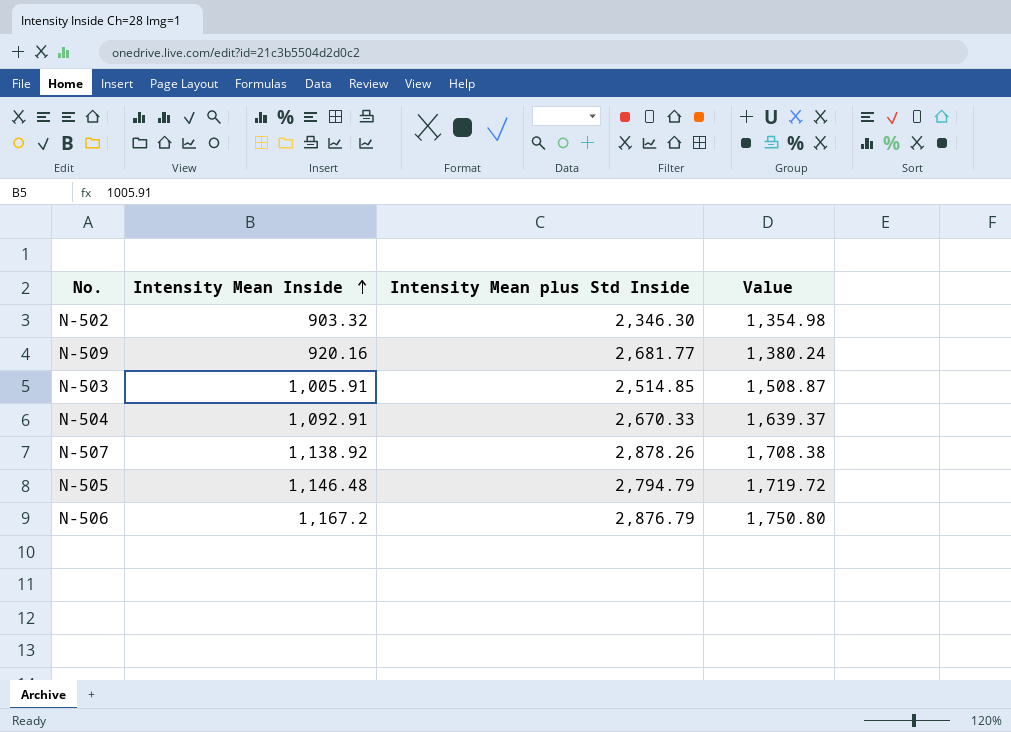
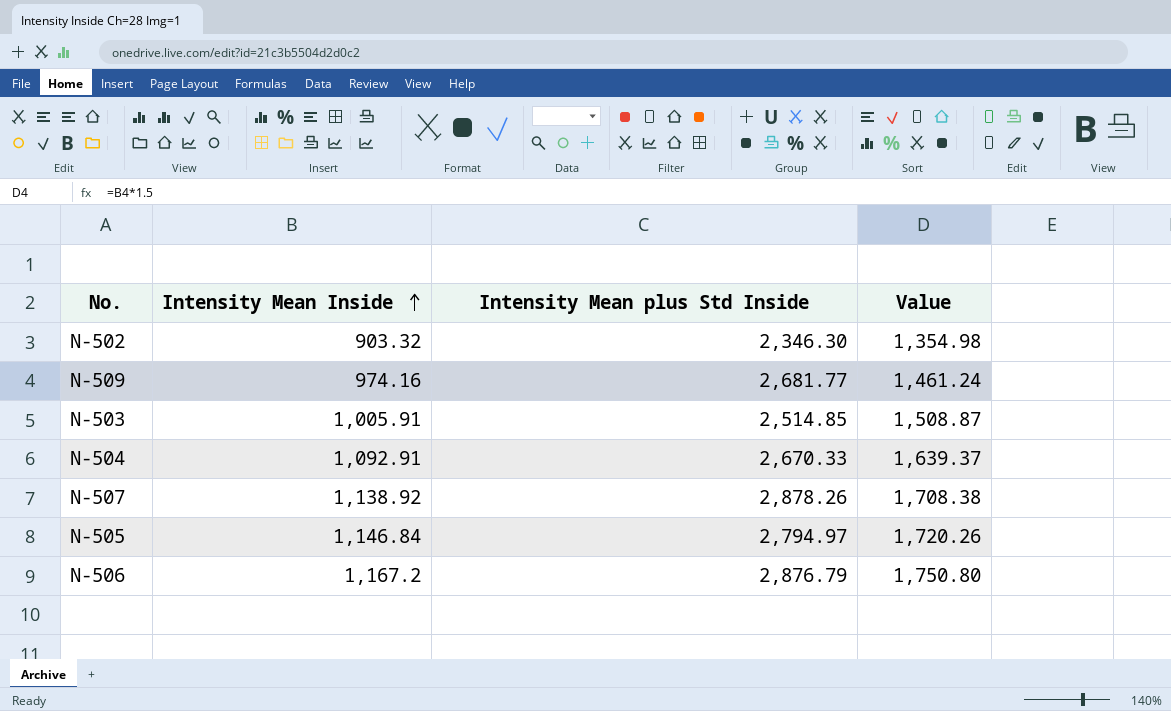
N-509 | Intensity Mean Inside: 920.16 -> 974.16
N-509 | Value: 1,380.24 -> 1,461.24
N-505 | Intensity Mean Inside: 1,146.48 -> 1,146.84
N-505 | Intensity Mean plus Std Inside: 2,794.79 -> 2,794.97
N-505 | Value: 1,719.72 -> 1,720.26

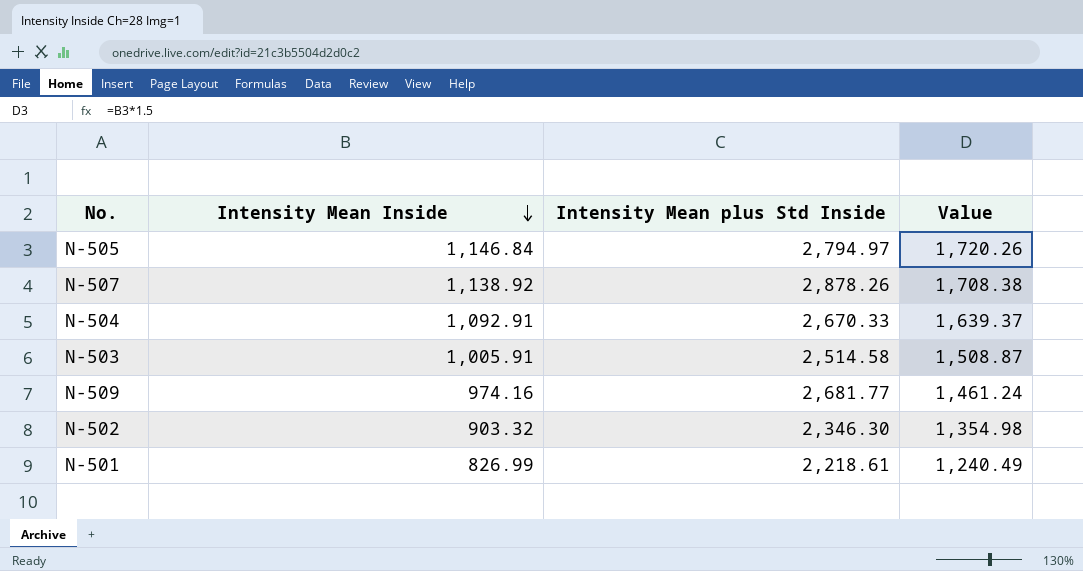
row order: Intensity Mean Inside ascending -> Intensity Mean Inside descending
row N-506: 1,167.2 | 2,876.79 | 1,750.80 -> none
N-503 | Intensity Mean plus Std Inside: 2,514.85 -> 2,514.58
row N-501: none -> 826.99 | 2,218.61 | 1,240.49

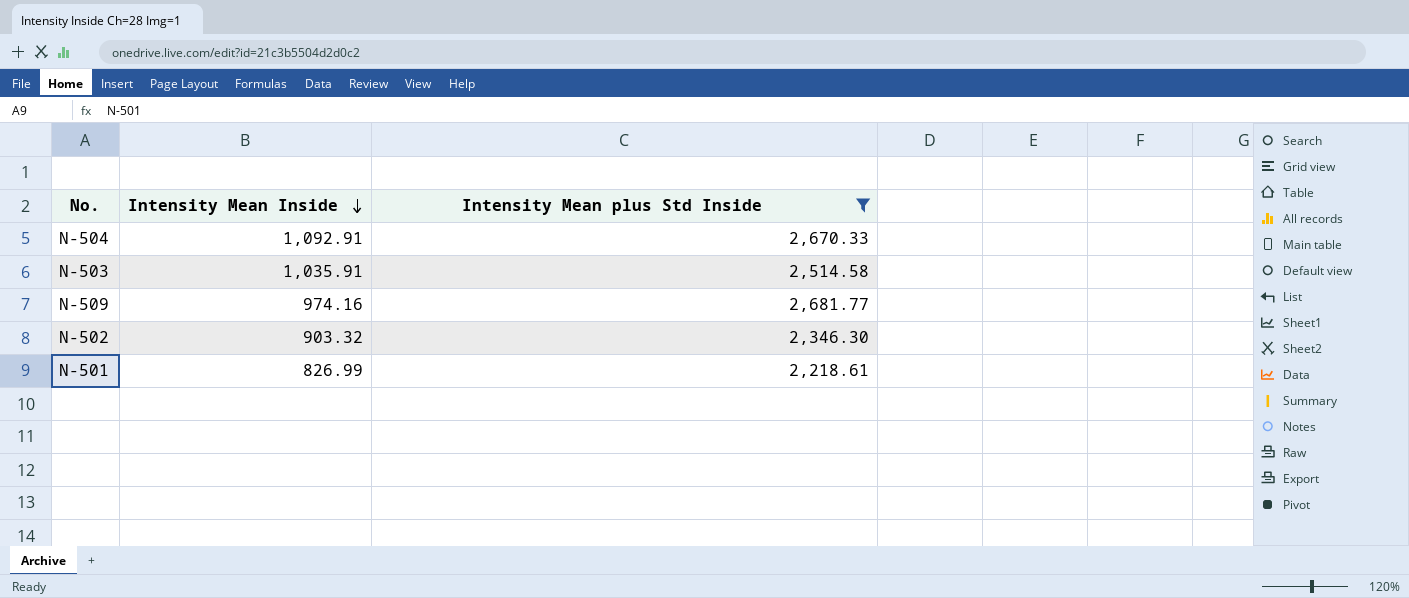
filter: none -> Intensity Mean plus Std Inside <= 2,681.77
column Value | formula: [Intensity Mean Inside] * 1.5 -> none
N-503 | Intensity Mean Inside: 1,005.91 -> 1,035.91

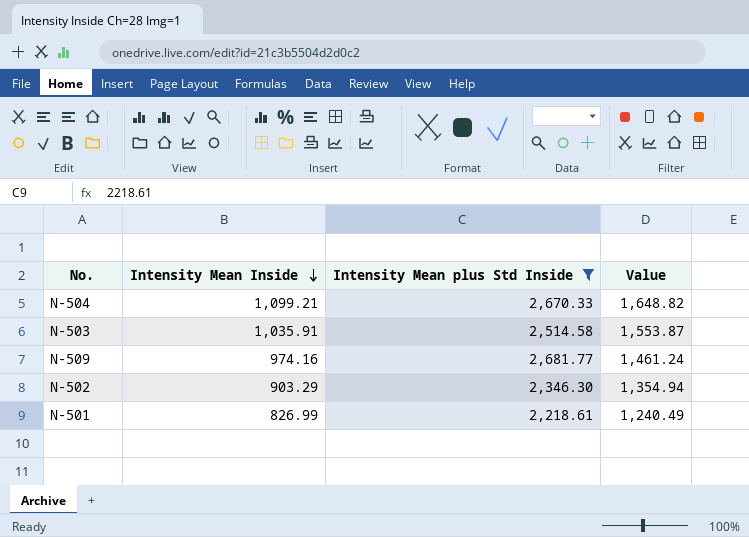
column Value | formula: none -> [Intensity Mean Inside] * 1.5
N-504 | Intensity Mean Inside: 1,092.91 -> 1,099.21
N-502 | Intensity Mean Inside: 903.32 -> 903.29

